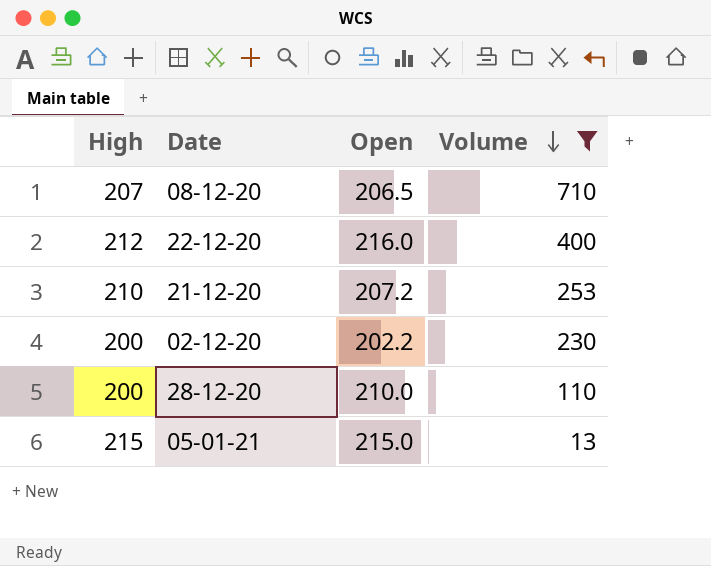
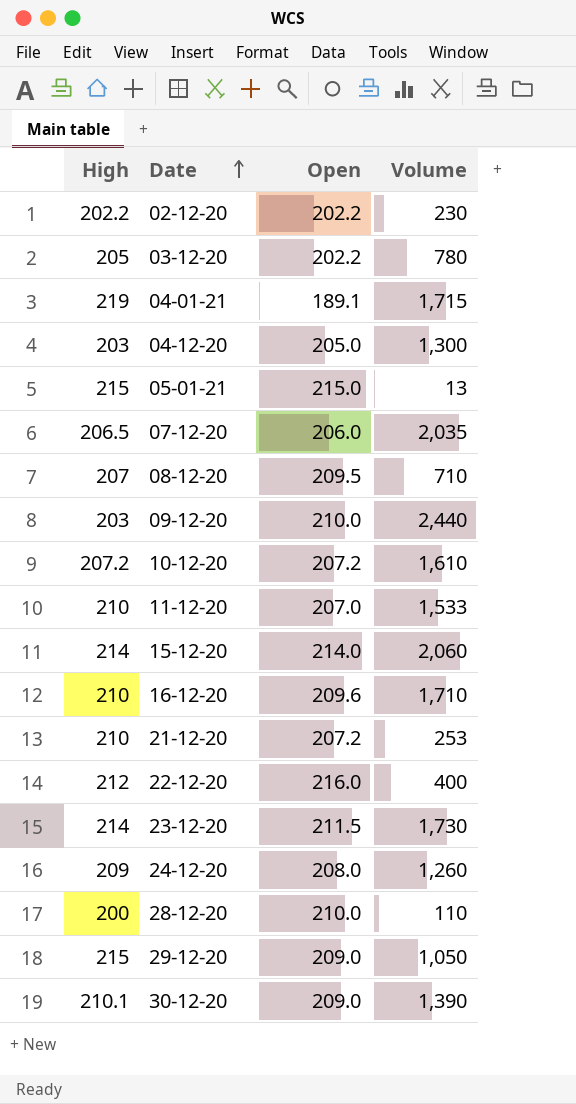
filter: Volume <= 710 -> none
row order: Volume descending -> Date ascending
02-12-20 | High: 200 -> 202.2
08-12-20 | Open: 206.5 -> 209.5

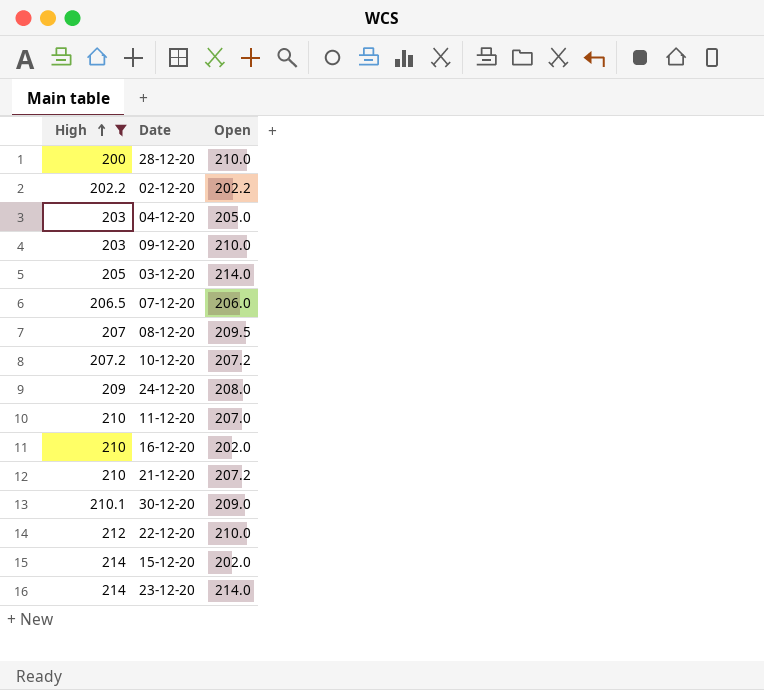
filter: none -> High <= 214
row order: Date ascending -> High ascending
column Volume | position: 4 -> none
03-12-20 | Open: 202.2 -> 214.0
16-12-20 | Open: 209.6 -> 202.0
22-12-20 | Open: 216.0 -> 210.0
15-12-20 | Open: 214.0 -> 202.0
23-12-20 | Open: 211.5 -> 214.0

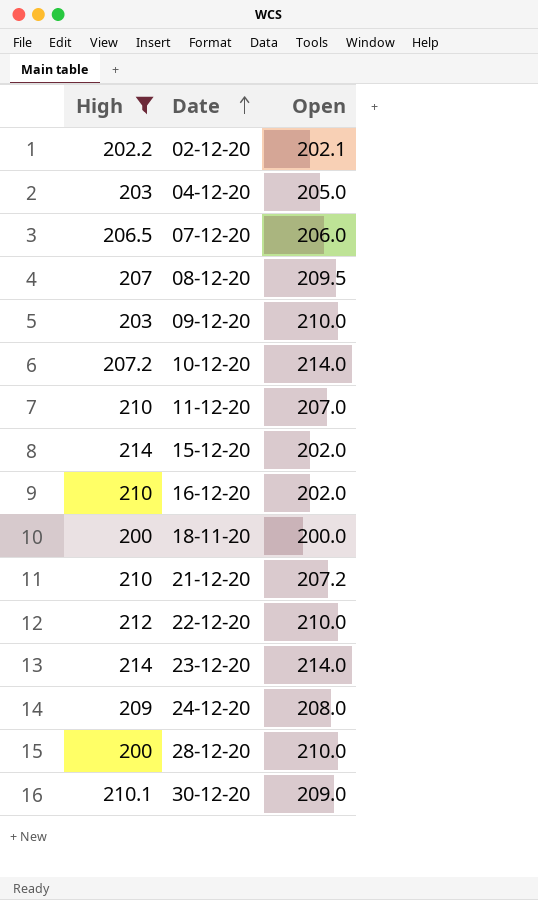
row order: High ascending -> Date ascending
row 03-12-20: 205 | 214.0 -> none
02-12-20 | Open: 202.2 -> 202.1
10-12-20 | Open: 207.2 -> 214.0
row 18-11-20: none -> 200 | 200.0

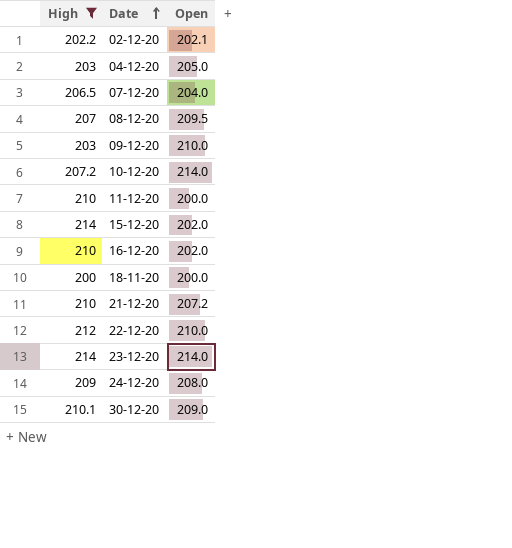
row 28-12-20: 200 | 210.0 -> none
07-12-20 | Open: 206.0 -> 204.0
11-12-20 | Open: 207.0 -> 200.0

